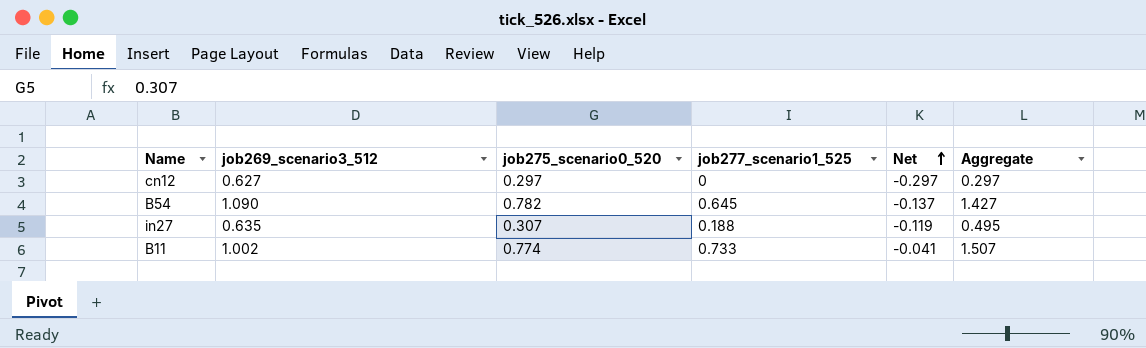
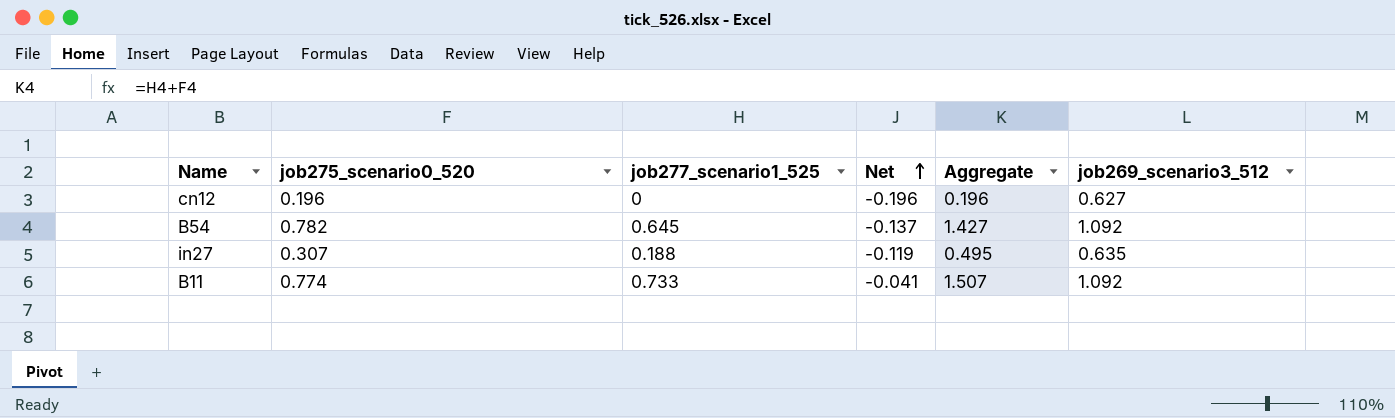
column job269_scenario3_512 | position: 2 -> 6
cn12 | job275_scenario0_520: 0.297 -> 0.196
cn12 | Net: -0.297 -> -0.196
cn12 | Aggregate: 0.297 -> 0.196
B54 | job269_scenario3_512: 1.090 -> 1.092
B11 | job269_scenario3_512: 1.002 -> 1.092

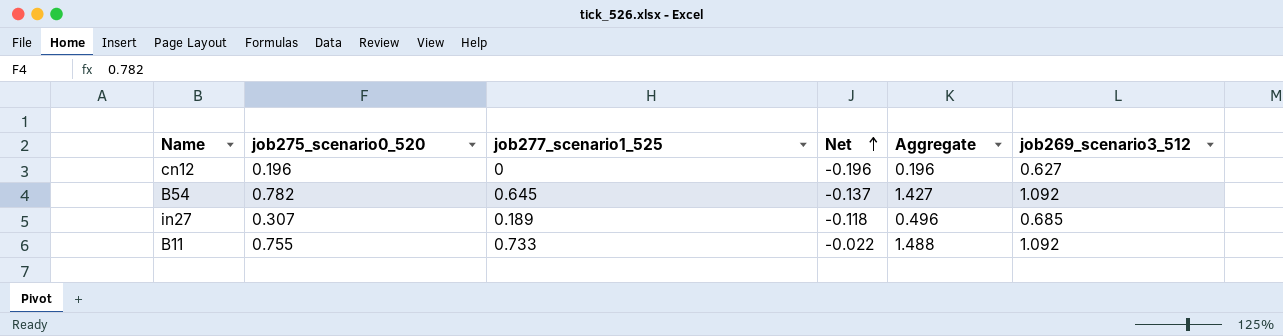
in27 | job277_scenario1_525: 0.188 -> 0.189
in27 | Net: -0.119 -> -0.118
in27 | Aggregate: 0.495 -> 0.496
in27 | job269_scenario3_512: 0.635 -> 0.685
B11 | job275_scenario0_520: 0.774 -> 0.755
B11 | Net: -0.041 -> -0.022
B11 | Aggregate: 1.507 -> 1.488

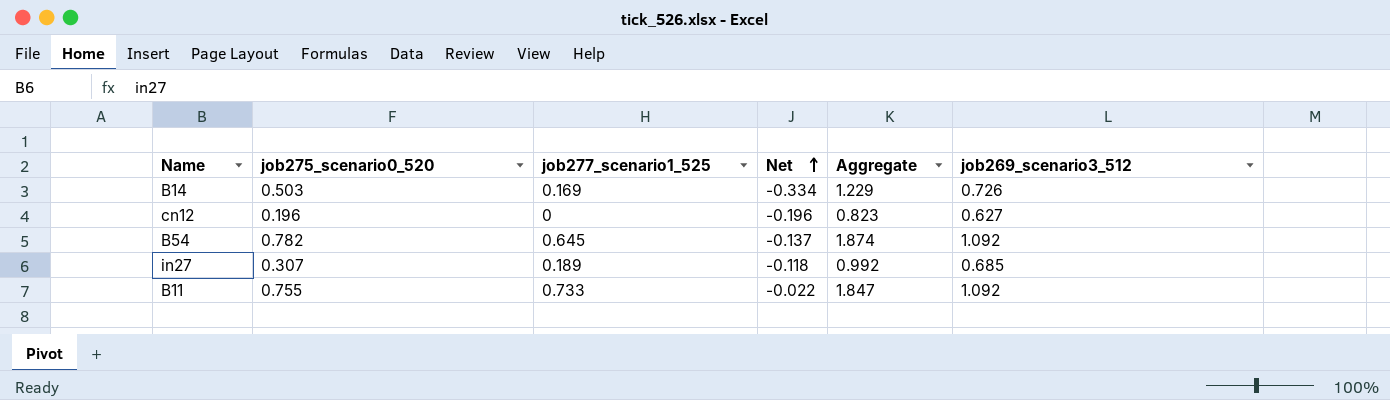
column Aggregate | formula: [job275_scenario0_520] + [job277_scenario1_525] -> [job275_scenario0_520] + [job269_scenario3_512]
row B14: none -> 0.503 | 0.169 | -0.334 | 1.229 | 0.726

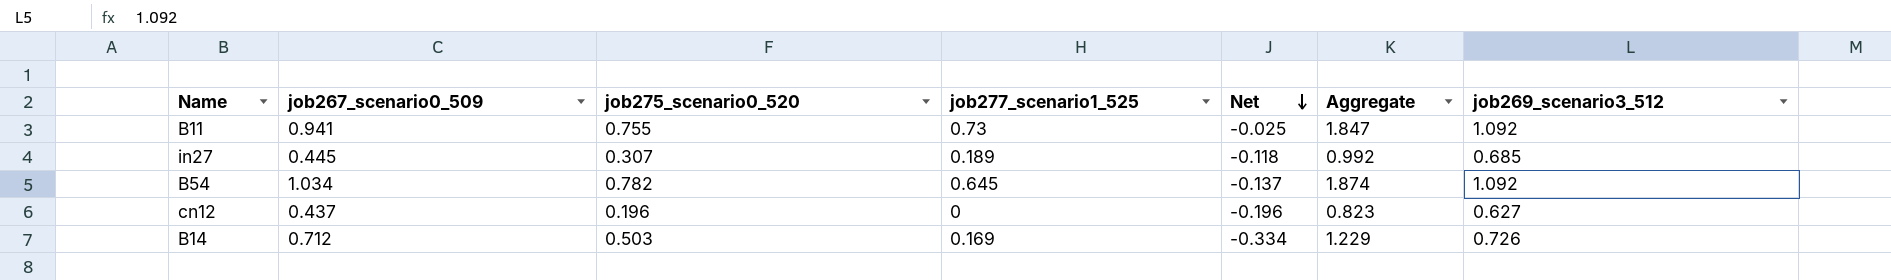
row order: Net ascending -> Net descending
column job267_scenario0_509 | position: none -> 2
B11 | job277_scenario1_525: 0.733 -> 0.73
B11 | Net: -0.022 -> -0.025

